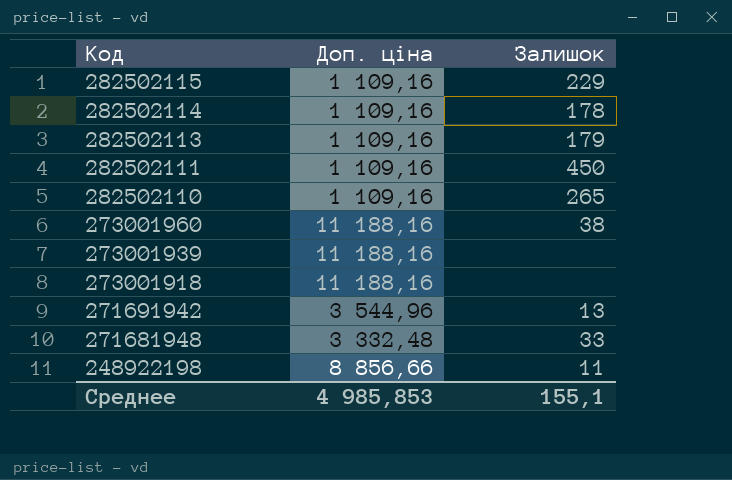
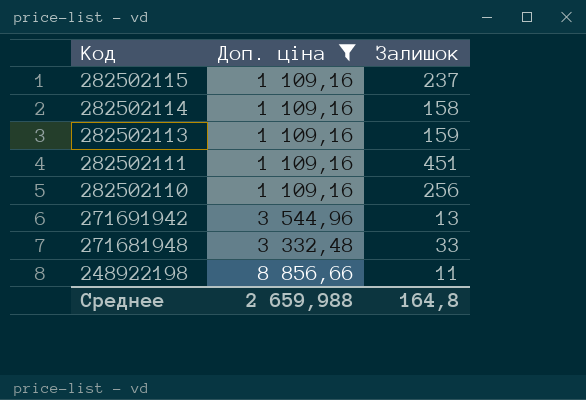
filter: none -> Доп. ціна != 11 188,16
282502115 | Залишок: 229 -> 237
282502114 | Залишок: 178 -> 158
282502113 | Залишок: 179 -> 159
282502111 | Залишок: 450 -> 451
282502110 | Залишок: 265 -> 256
Среднее | Доп. ціна: 4 985,853 -> 2 659,988
Среднее | Залишок: 155,1 -> 164,8

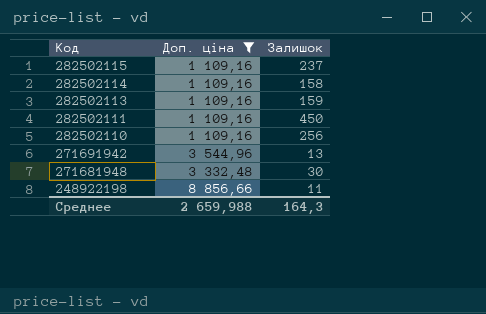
282502111 | Залишок: 451 -> 450
271681948 | Залишок: 33 -> 30
Среднее | Залишок: 164,8 -> 164,3

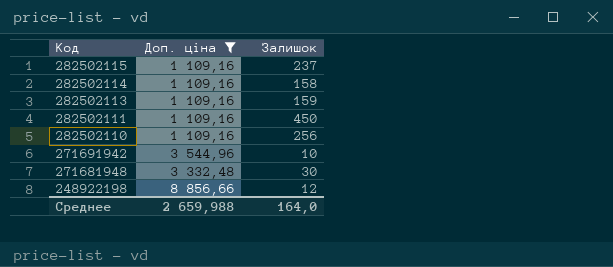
271691942 | Залишок: 13 -> 10
248922198 | Залишок: 11 -> 12
Среднее | Залишок: 164,3 -> 164,0

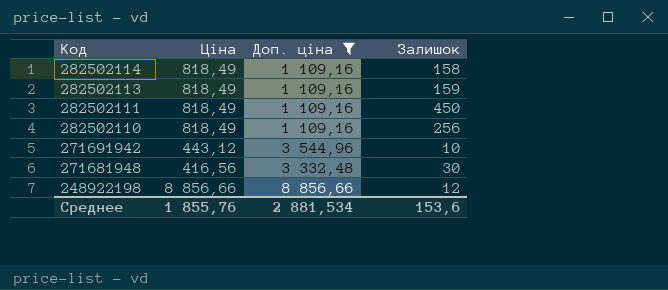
column Ціна | position: none -> 2
row 282502115: 1 109,16 | 237 -> none
Среднее | Доп. ціна: 2 659,988 -> 2 881,534
Среднее | Залишок: 164,0 -> 153,6

